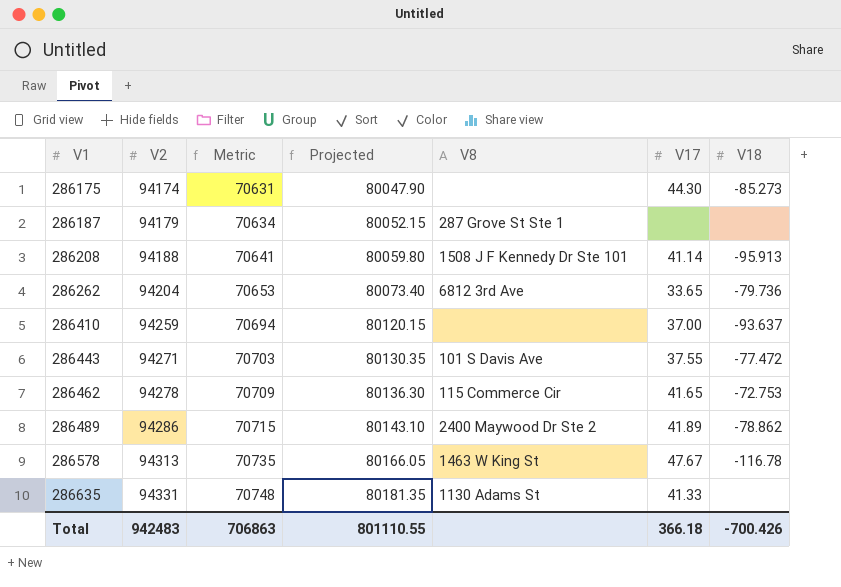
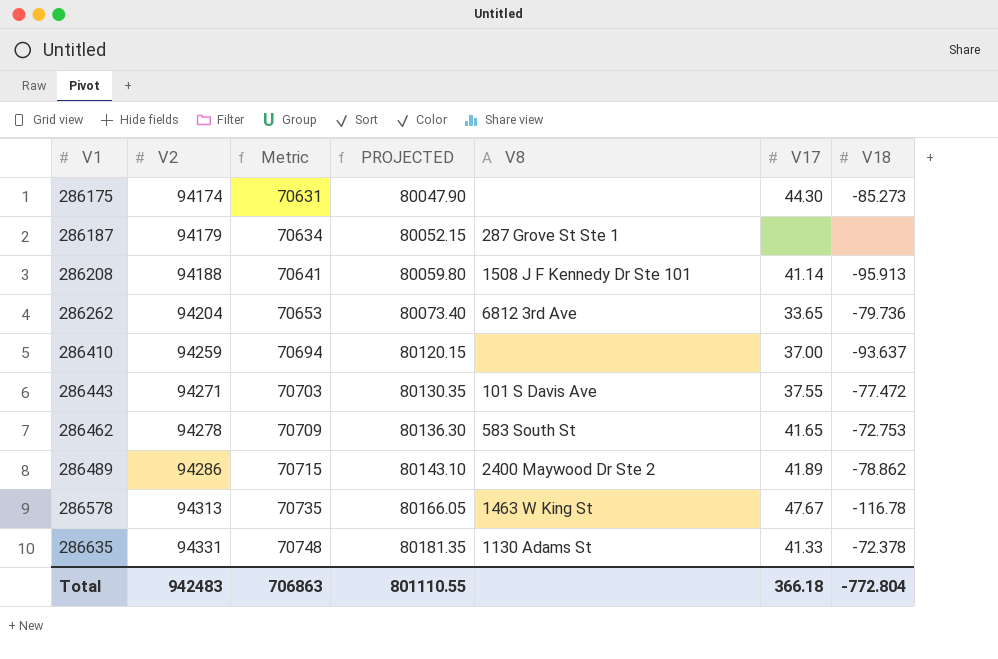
column name: Projected -> PROJECTED
286462 | V8: 115 Commerce Cir -> 583 South St
286635 | V18: none -> -72.378
Total | V18: -700.426 -> -772.804

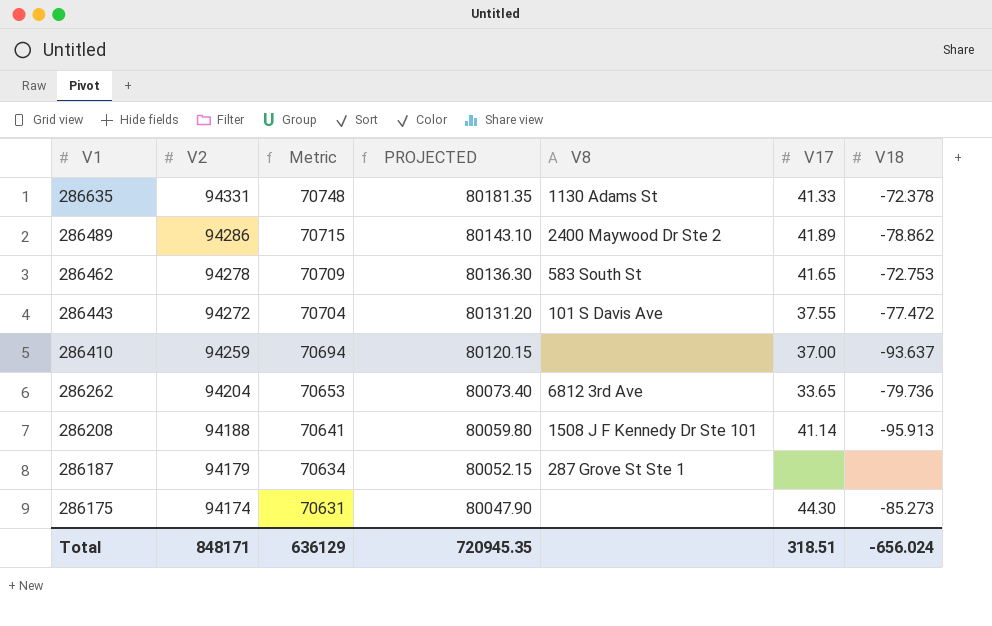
row order: V1 ascending -> V1 descending
row 286578: 94313 | 70735 | 80166.05 | 1463 W King St | 47.67 | -116.78 -> none
286443 | V2: 94271 -> 94272
286443 | Metric: 70703 -> 70704
286443 | PROJECTED: 80130.35 -> 80131.20
Total | V2: 942483 -> 848171
Total | Metric: 706863 -> 636129
Total | PROJECTED: 801110.55 -> 720945.35
Total | V17: 366.18 -> 318.51
Total | V18: -772.804 -> -656.024

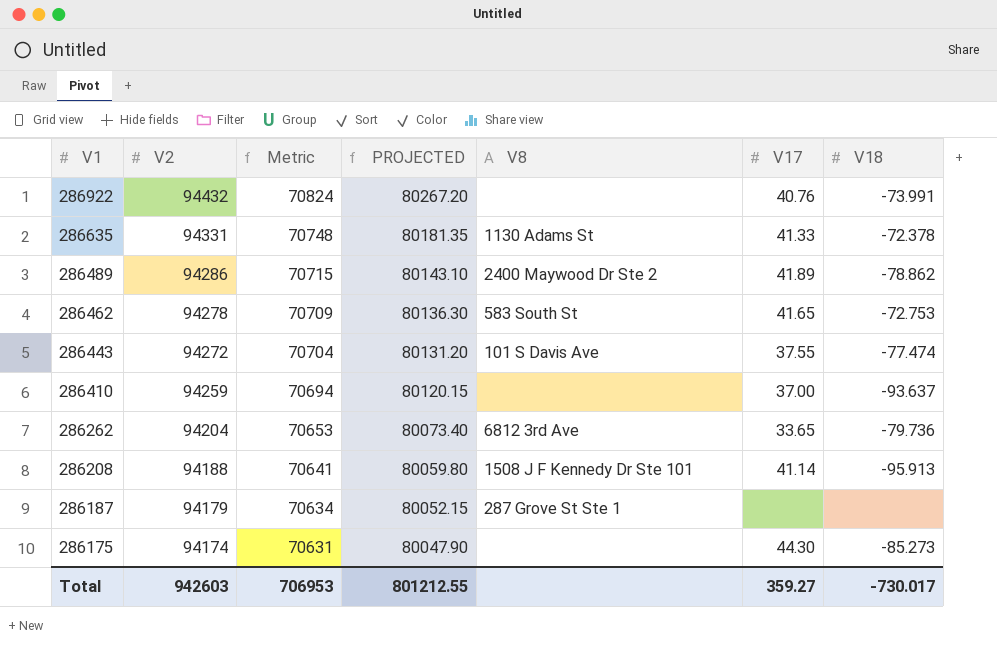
row 286922: none -> 94432 | 70824 | 80267.20 | none | 40.76 | -73.991
286443 | V18: -77.472 -> -77.474
Total | V2: 848171 -> 942603
Total | Metric: 636129 -> 706953
Total | PROJECTED: 720945.35 -> 801212.55
Total | V17: 318.51 -> 359.27
Total | V18: -656.024 -> -730.017

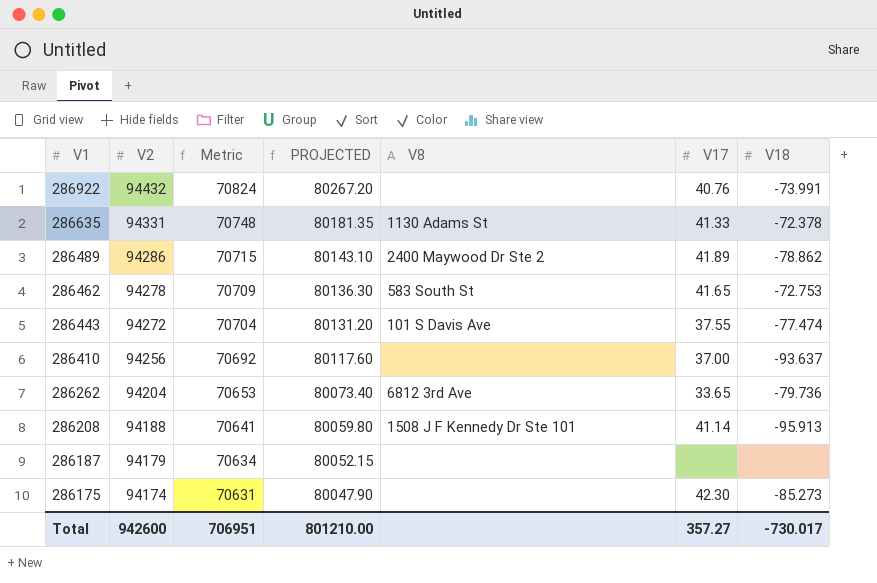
286410 | V2: 94259 -> 94256
286410 | Metric: 70694 -> 70692
286410 | PROJECTED: 80120.15 -> 80117.60
286187 | V8: 287 Grove St Ste 1 -> none
286175 | V17: 44.30 -> 42.30
Total | V2: 942603 -> 942600
Total | Metric: 706953 -> 706951
Total | PROJECTED: 801212.55 -> 801210.00
Total | V17: 359.27 -> 357.27

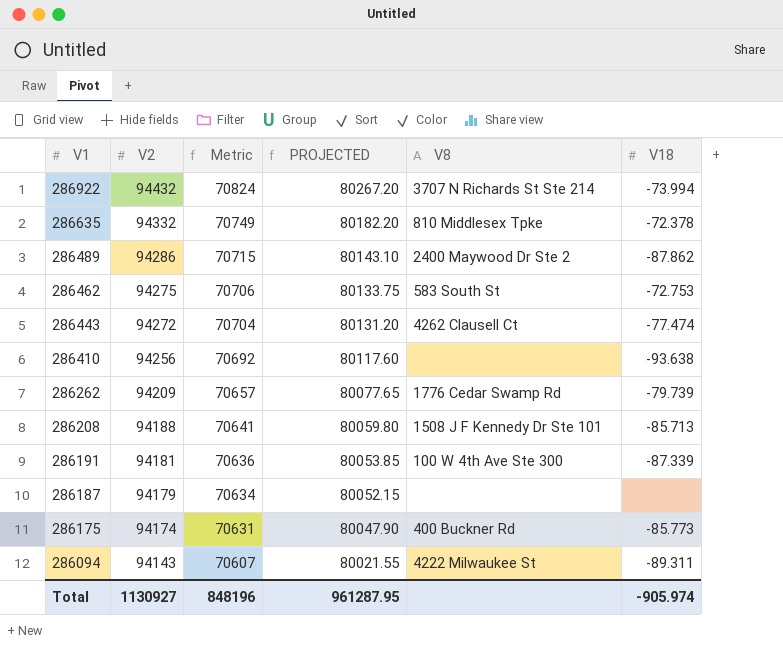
column V17 | position: 6 -> none
286922 | V8: none -> 3707 N Richards St Ste 214
286922 | V18: -73.991 -> -73.994
286635 | V2: 94331 -> 94332
286635 | Metric: 70748 -> 70749
286635 | PROJECTED: 80181.35 -> 80182.20
286635 | V8: 1130 Adams St -> 810 Middlesex Tpke
286489 | V18: -78.862 -> -87.862
286462 | V2: 94278 -> 94275
286462 | Metric: 70709 -> 70706
286462 | PROJECTED: 80136.30 -> 80133.75
286443 | V8: 101 S Davis Ave -> 4262 Clausell Ct
286410 | V18: -93.637 -> -93.638
286262 | V2: 94204 -> 94209
286262 | Metric: 70653 -> 70657
286262 | PROJECTED: 80073.40 -> 80077.65
286262 | V8: 6812 3rd Ave -> 1776 Cedar Swamp Rd
286262 | V18: -79.736 -> -79.739
286208 | V18: -95.913 -> -85.713
row 286191: none -> 94181 | 70636 | 80053.85 | 100 W 4th Ave Ste 300 | -87.339
286175 | V8: none -> 400 Buckner Rd
286175 | V18: -85.273 -> -85.773
row 286094: none -> 94143 | 70607 | 80021.55 | 4222 Milwaukee St | -89.311
Total | V2: 942600 -> 1130927
Total | Metric: 706951 -> 848196
Total | PROJECTED: 801210.00 -> 961287.95
Total | V18: -730.017 -> -905.974

